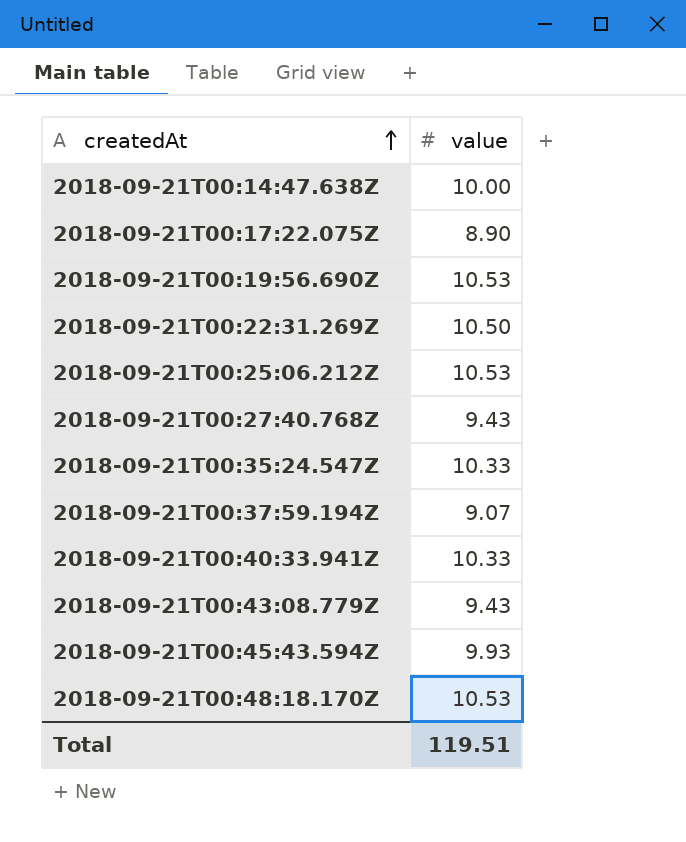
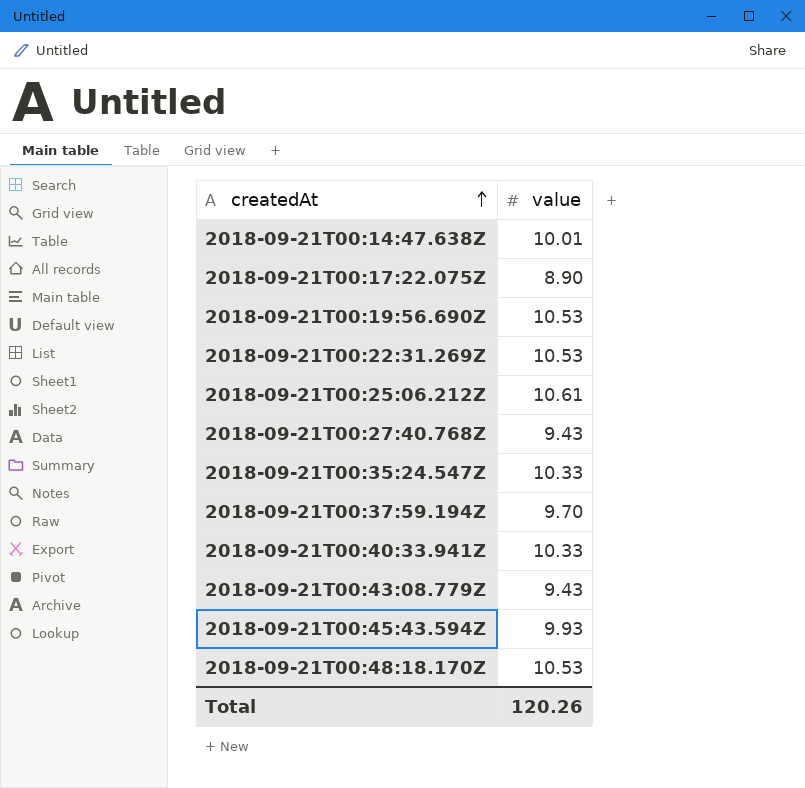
2018-09-21T00:14:47.638Z | value: 10.00 -> 10.01
2018-09-21T00:22:31.269Z | value: 10.50 -> 10.53
2018-09-21T00:25:06.212Z | value: 10.53 -> 10.61
2018-09-21T00:37:59.194Z | value: 9.07 -> 9.70
Total | value: 119.51 -> 120.26

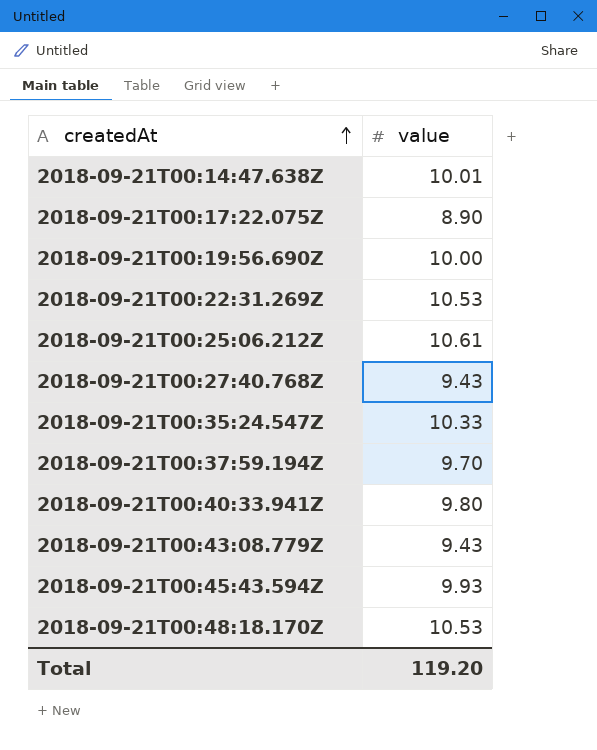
2018-09-21T00:19:56.690Z | value: 10.53 -> 10.00
2018-09-21T00:40:33.941Z | value: 10.33 -> 9.80
Total | value: 120.26 -> 119.20

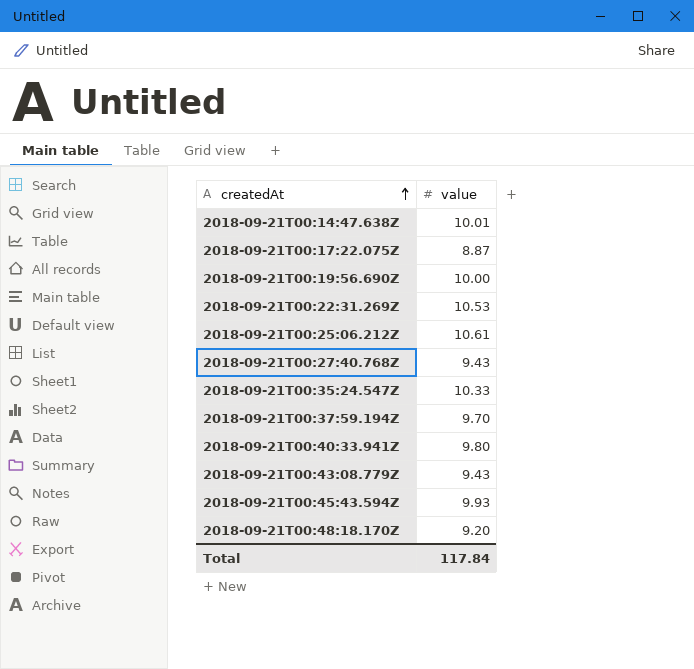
2018-09-21T00:17:22.075Z | value: 8.90 -> 8.87
2018-09-21T00:48:18.170Z | value: 10.53 -> 9.20
Total | value: 119.20 -> 117.84

